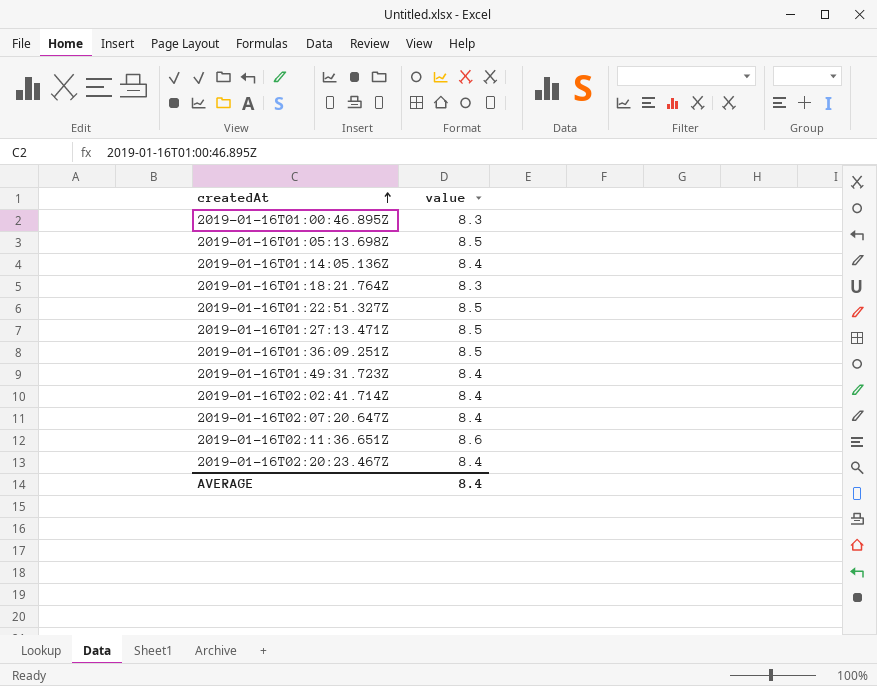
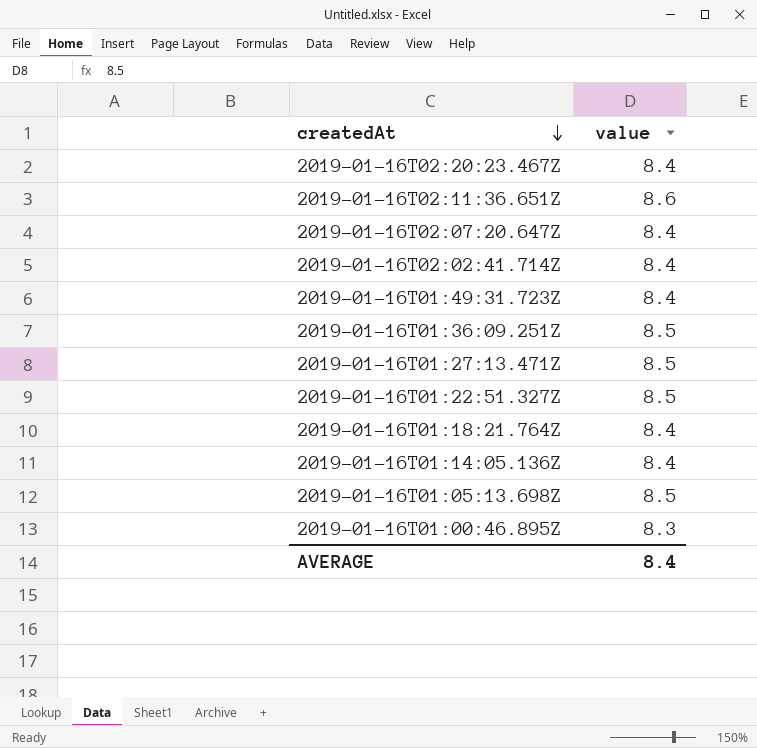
row order: createdAt ascending -> createdAt descending
2019-01-16T01:18:21.764Z | value: 8.3 -> 8.4

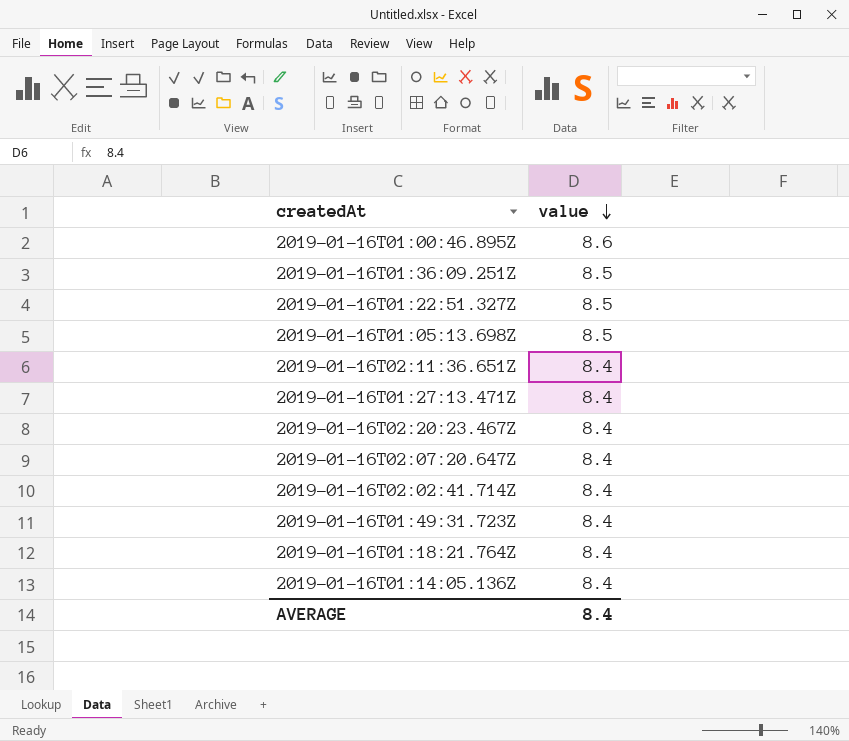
row order: createdAt descending -> value descending
2019-01-16T01:00:46.895Z | value: 8.3 -> 8.6
2019-01-16T02:11:36.651Z | value: 8.6 -> 8.4
2019-01-16T01:27:13.471Z | value: 8.5 -> 8.4

